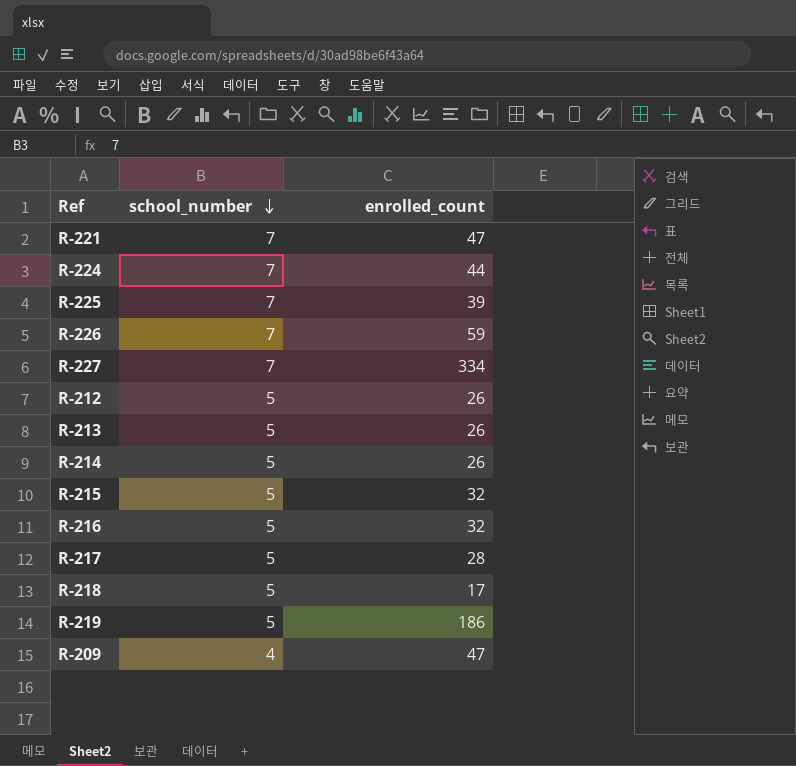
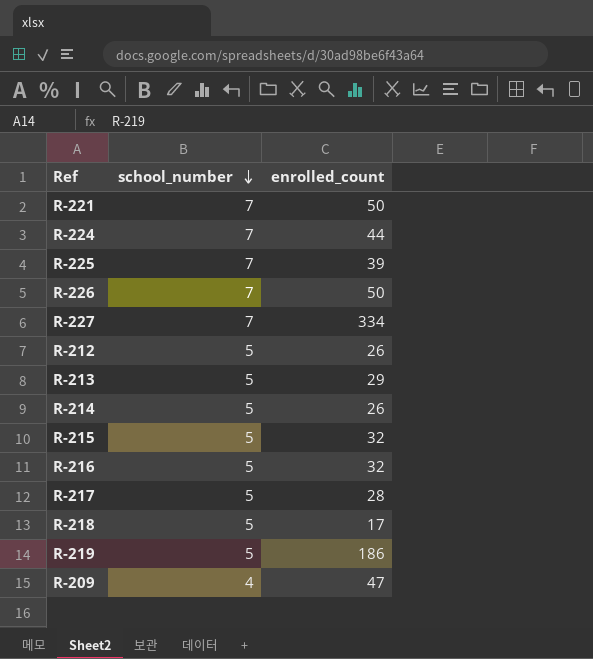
R-221 | enrolled_count: 47 -> 50
R-226 | enrolled_count: 59 -> 50
R-213 | enrolled_count: 26 -> 29

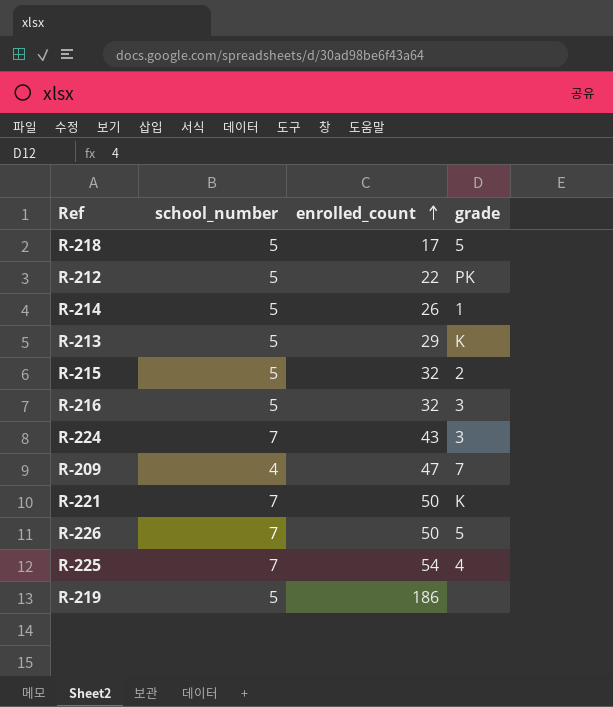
row order: school_number descending -> enrolled_count ascending
column grade | position: none -> 4
row R-227: 7 | 334 -> none
row R-217: 5 | 28 -> none
R-212 | enrolled_count: 26 -> 22
R-224 | enrolled_count: 44 -> 43
R-225 | enrolled_count: 39 -> 54

